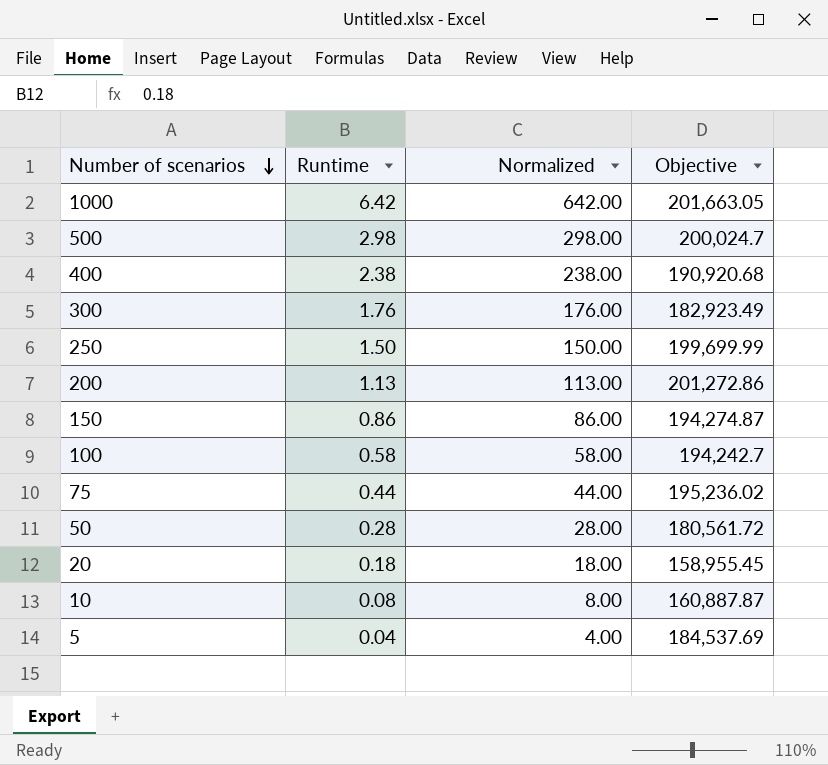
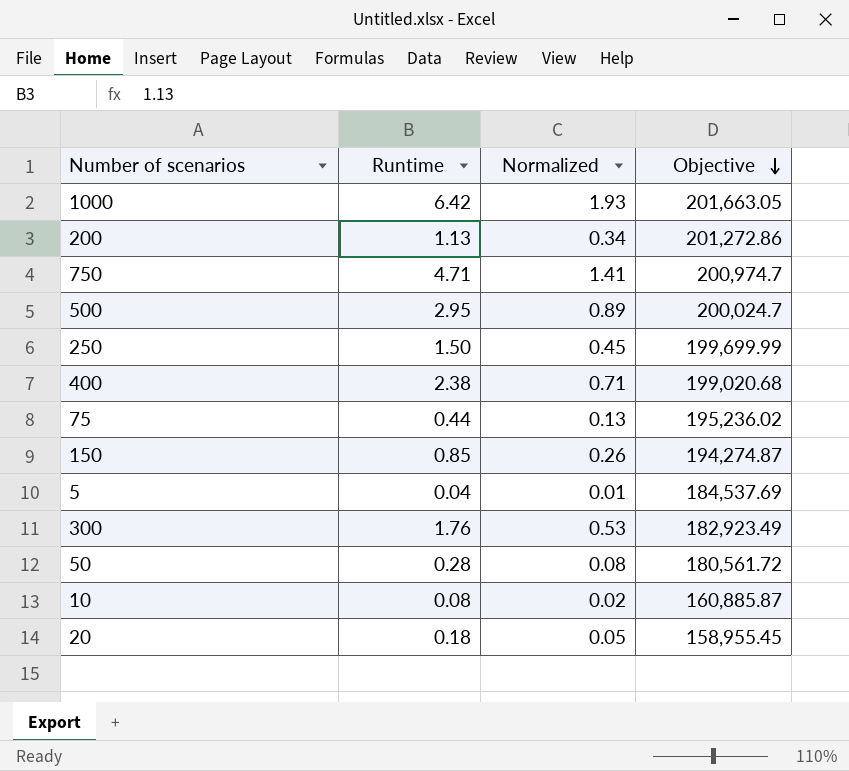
row order: Number of scenarios descending -> Objective descending
column Normalized | formula: [Runtime] * 100 -> [Runtime] * 0.3
row 100: 0.58 | 58.00 | 194,242.7 -> none
row 750: none -> 4.71 | 1.41 | 200,974.7
500 | Runtime: 2.98 -> 2.95
400 | Objective: 190,920.68 -> 199,020.68
150 | Runtime: 0.86 -> 0.85
10 | Objective: 160,887.87 -> 160,885.87

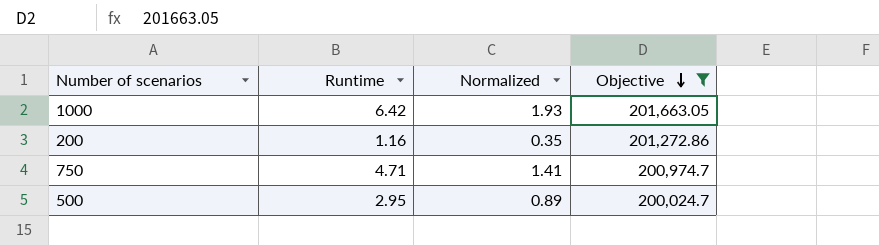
filter: none -> Objective >= 200,024.7
200 | Runtime: 1.13 -> 1.16
200 | Normalized: 0.34 -> 0.35

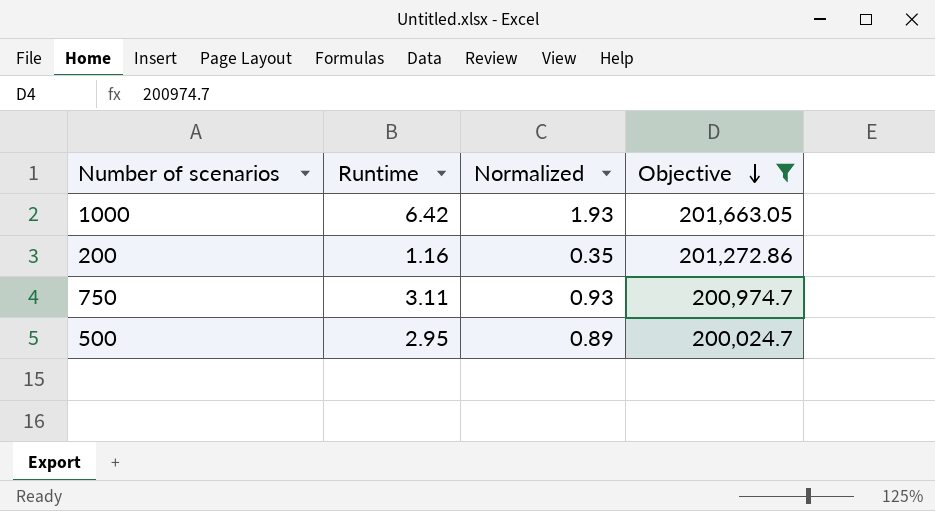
750 | Runtime: 4.71 -> 3.11
750 | Normalized: 1.41 -> 0.93

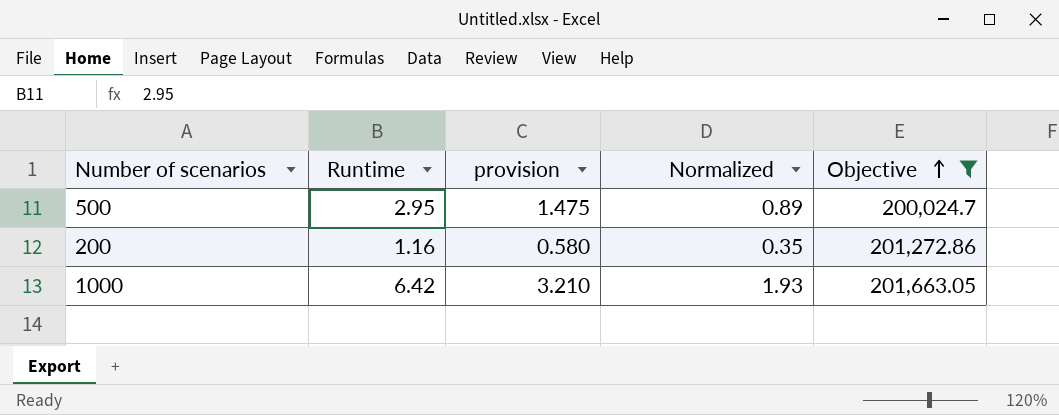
row order: Objective descending -> Objective ascending
column provision | formula: none -> [Runtime] * 0.5
row 750: 3.11 | 0.93 | 200,974.7 -> none

